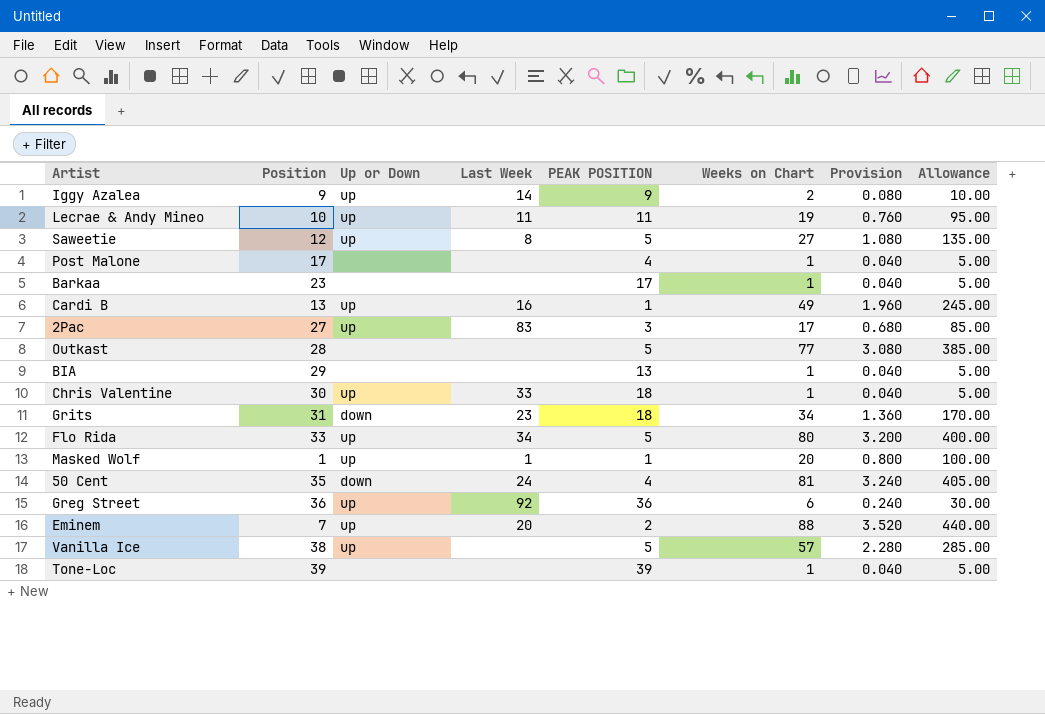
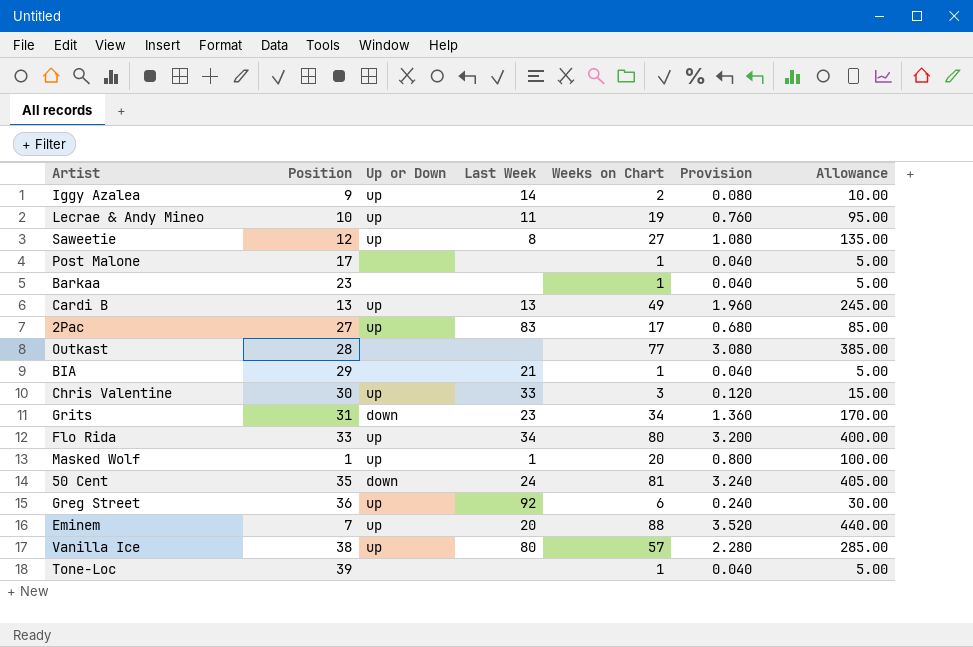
column PEAK POSITION | position: 5 -> none
Cardi B | Last Week: 16 -> 13
BIA | Last Week: none -> 21
Chris Valentine | Weeks on Chart: 1 -> 3
Chris Valentine | Provision: 0.040 -> 0.120
Chris Valentine | Allowance: 5.00 -> 15.00
Vanilla Ice | Last Week: none -> 80

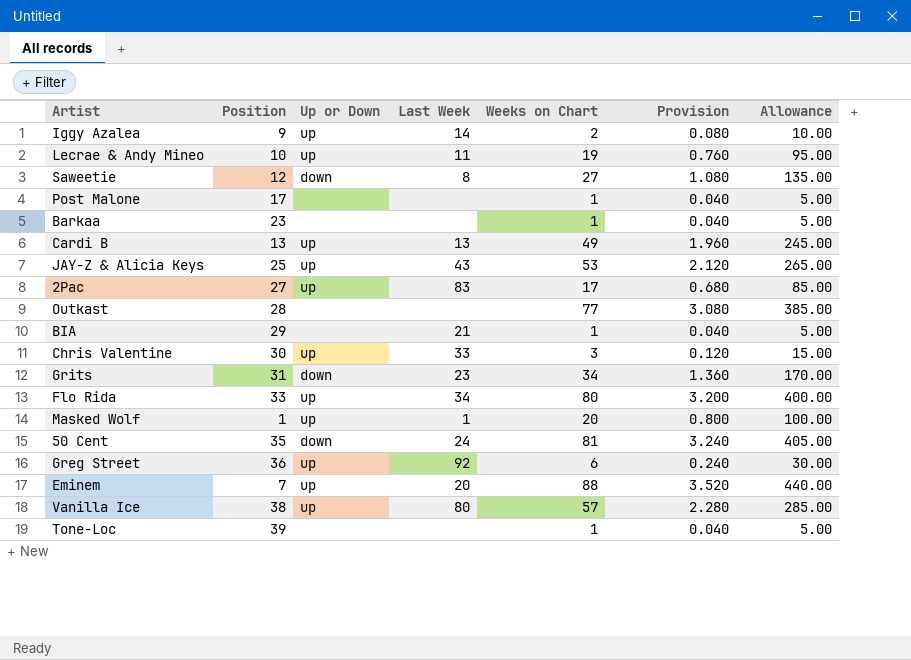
Saweetie | Up or Down: up -> down
row JAY-Z & Alicia Keys: none -> 25 | up | 43 | 53 | 2.120 | 265.00

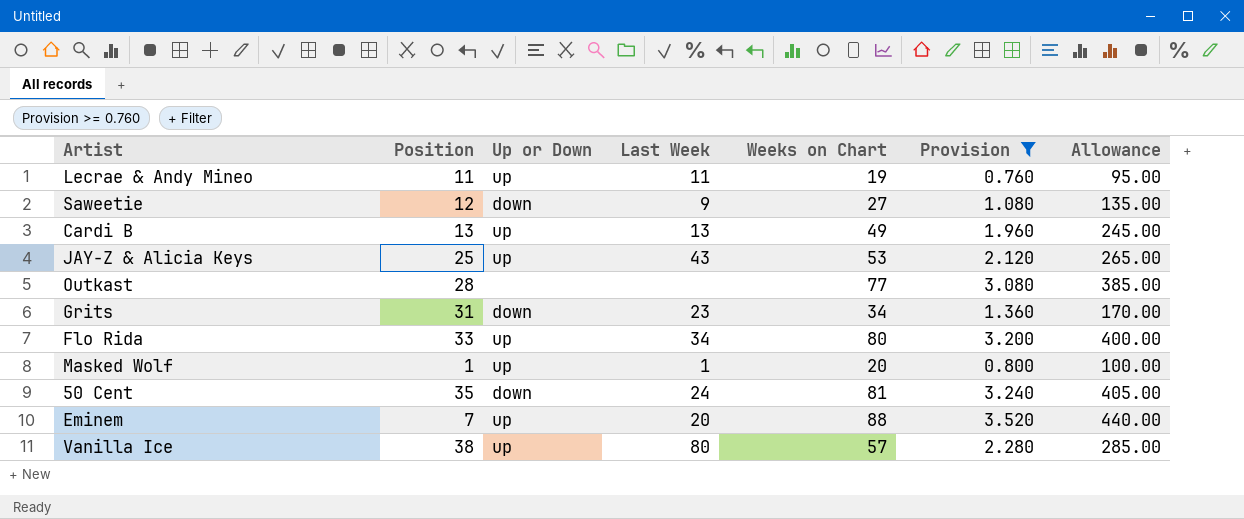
filter: none -> Provision >= 0.760
Lecrae & Andy Mineo | Position: 10 -> 11
Saweetie | Last Week: 8 -> 9

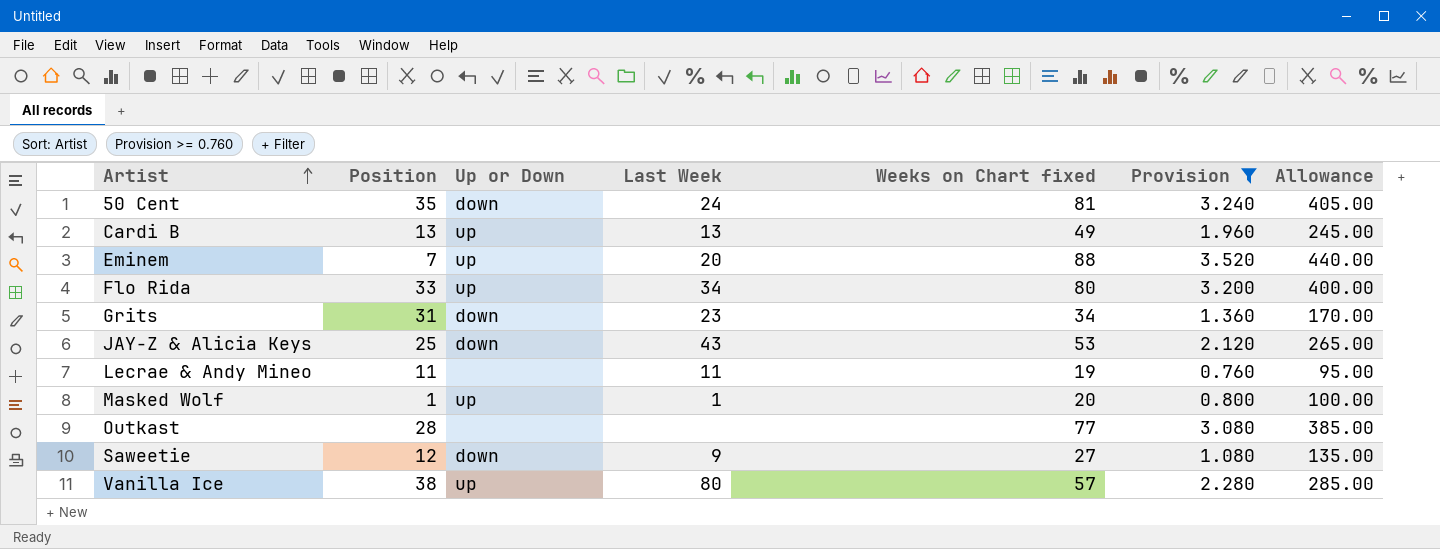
row order: none -> Artist ascending
column name: Weeks on Chart -> Weeks on Chart fixed
JAY-Z & Alicia Keys | Up or Down: up -> down
Lecrae & Andy Mineo | Up or Down: up -> none

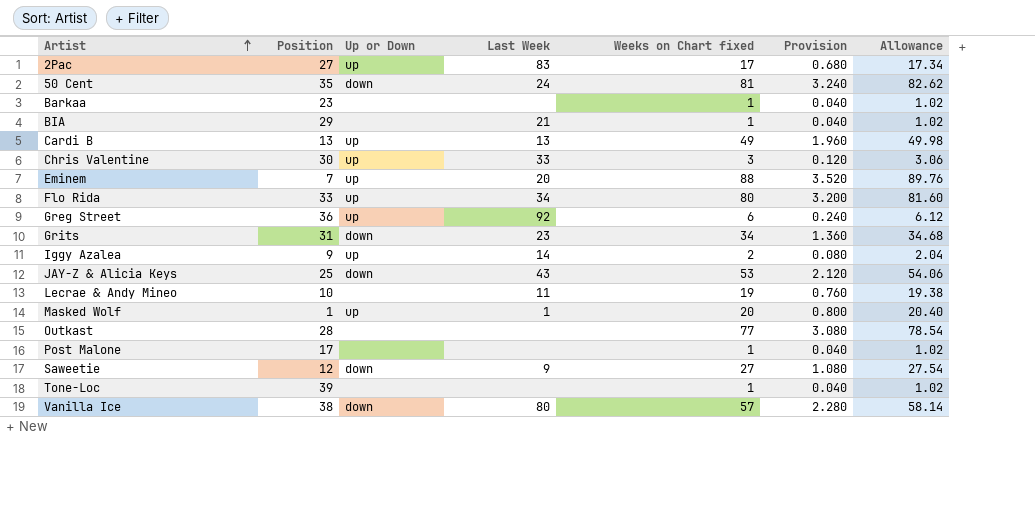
filter: Provision >= 0.760 -> none
column Allowance | formula: [Weeks on Chart fixed] * 5 -> [Weeks on Chart fixed] * 1.02
Lecrae & Andy Mineo | Position: 11 -> 10
Vanilla Ice | Up or Down: up -> down

